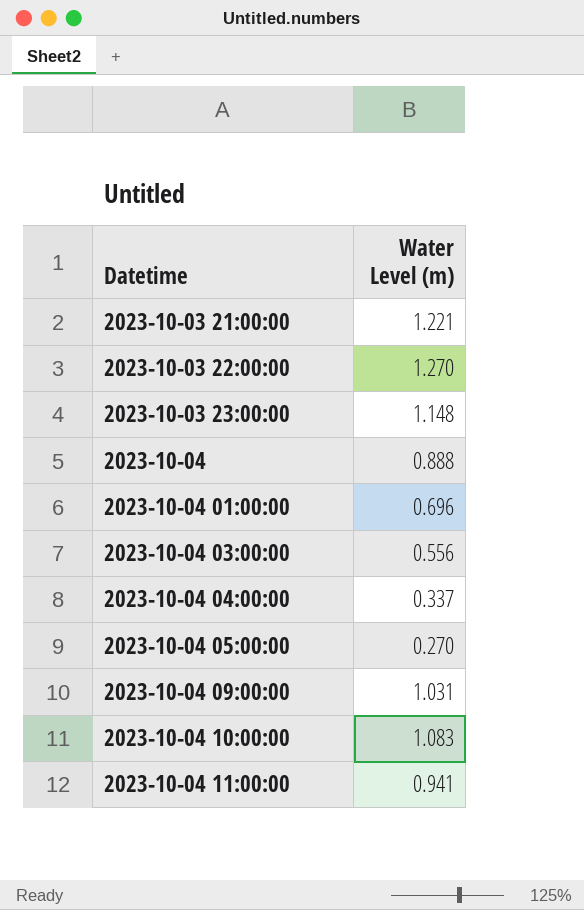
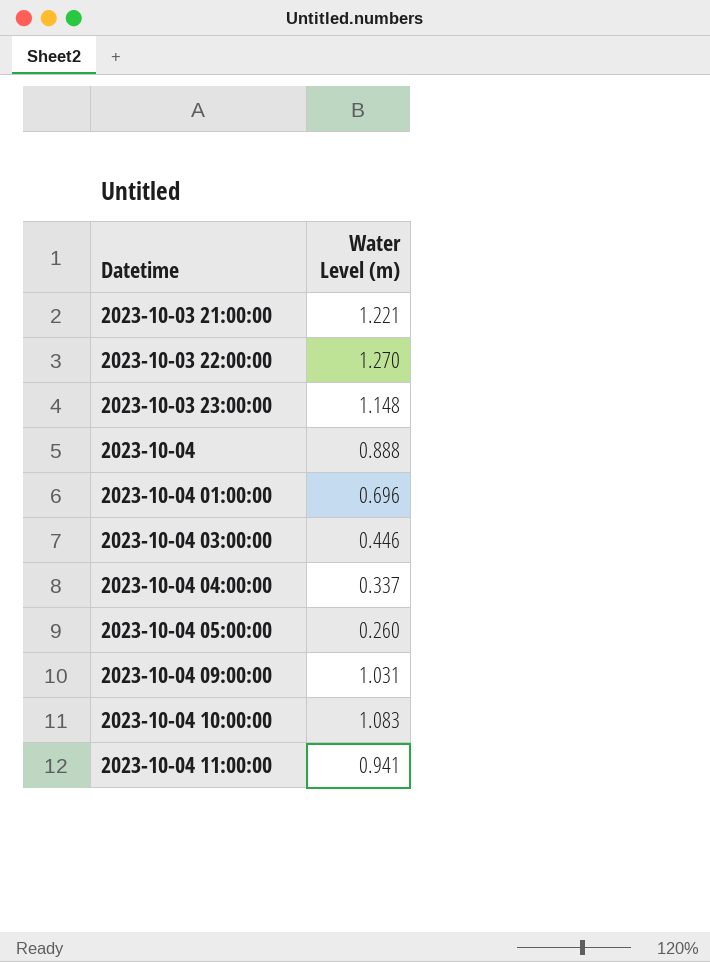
2023-10-04 03:00:00 | Water Level (m): 0.556 -> 0.446
2023-10-04 05:00:00 | Water Level (m): 0.270 -> 0.260

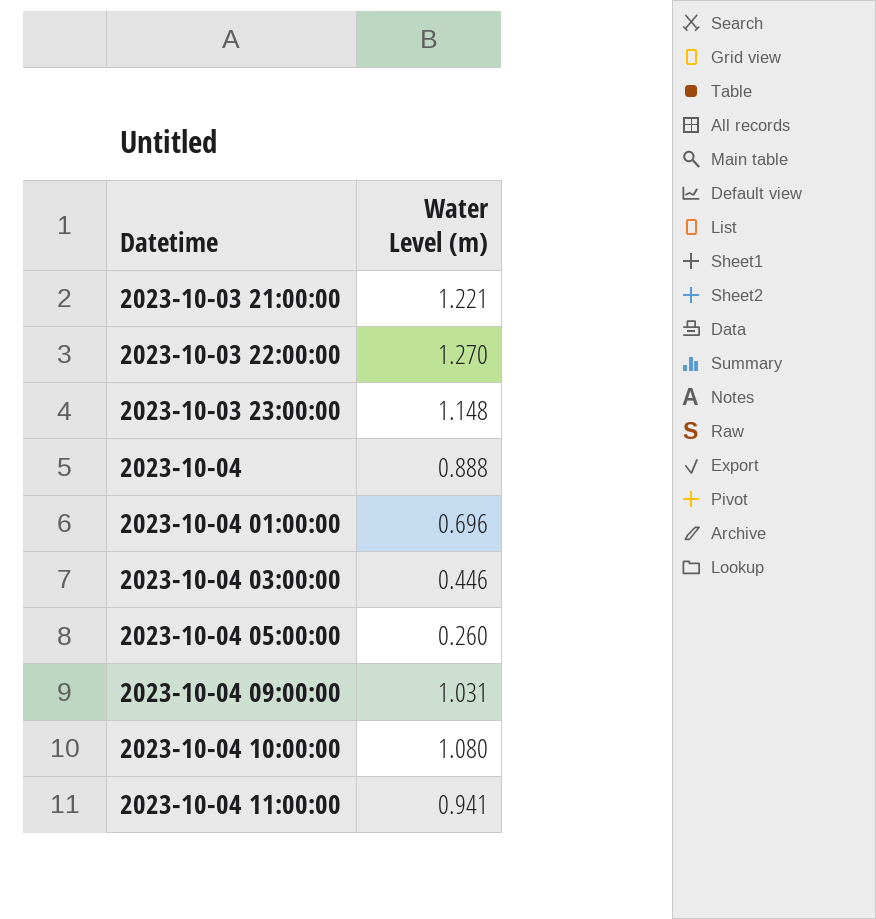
row 2023-10-04 04:00:00: 0.337 -> none
2023-10-04 10:00:00 | Water Level (m): 1.083 -> 1.080

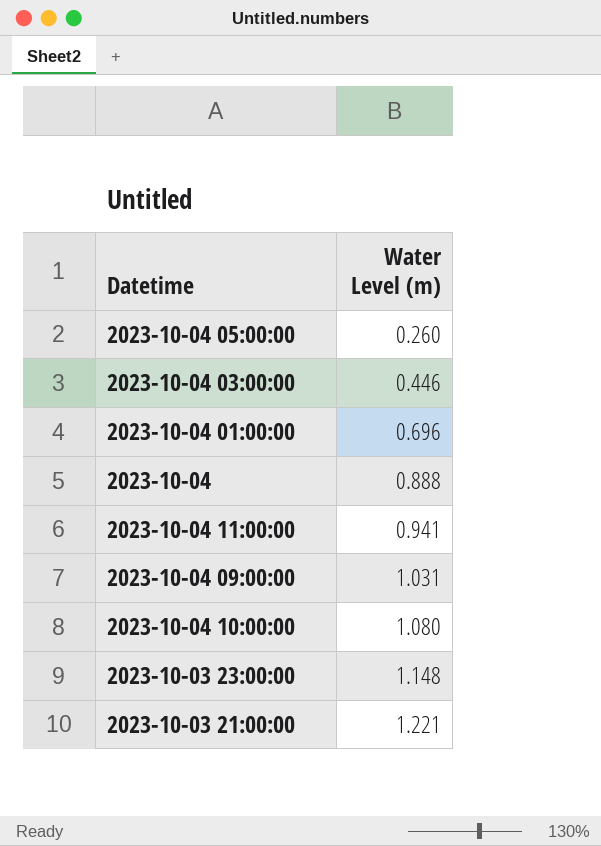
row order: Datetime ascending -> Water Level (m) ascending
row 2023-10-03 22:00:00: 1.270 -> none

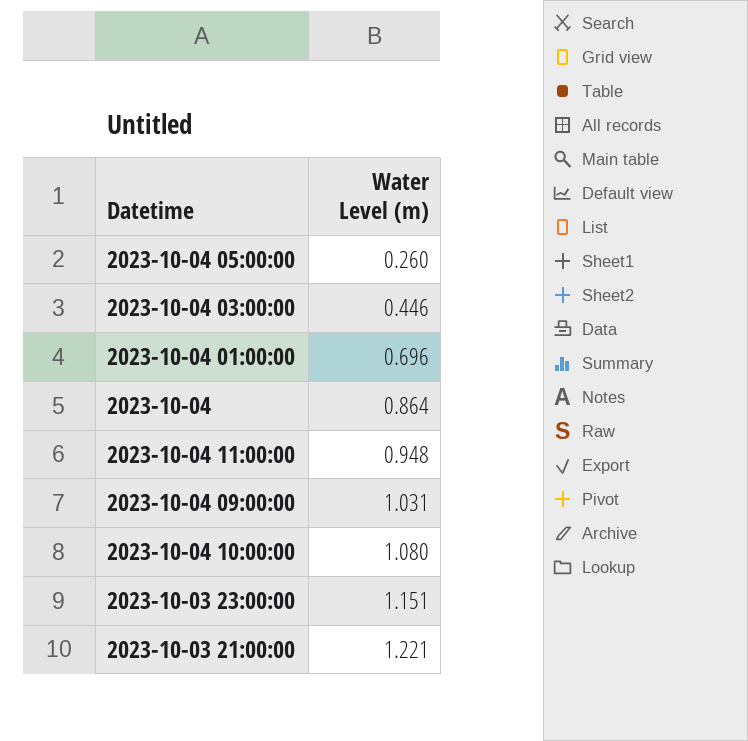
2023-10-04 | Water Level (m): 0.888 -> 0.864
2023-10-04 11:00:00 | Water Level (m): 0.941 -> 0.948
2023-10-03 23:00:00 | Water Level (m): 1.148 -> 1.151

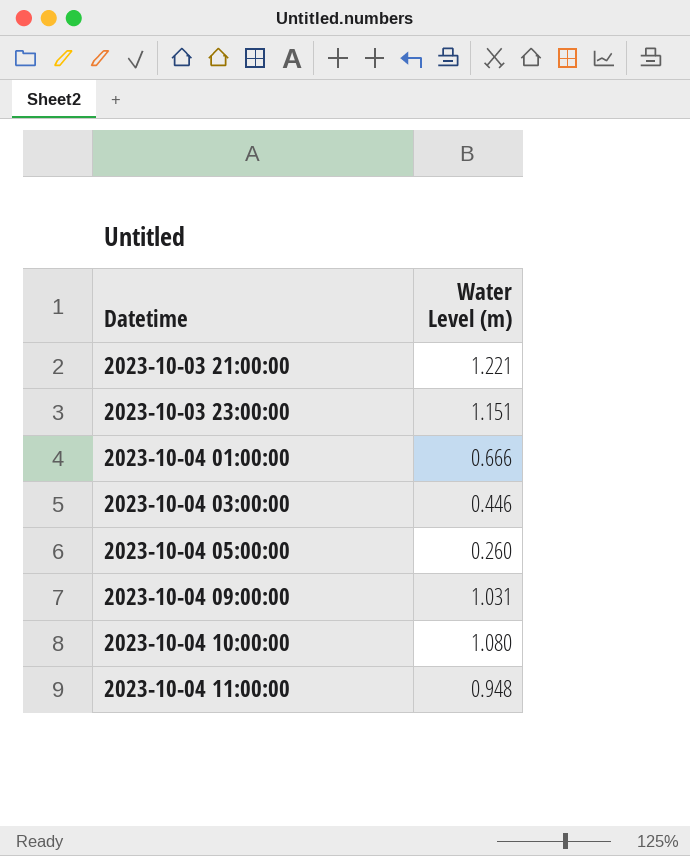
row order: Water Level (m) ascending -> Datetime ascending
row 2023-10-04: 0.864 -> none
2023-10-04 01:00:00 | Water Level (m): 0.696 -> 0.666

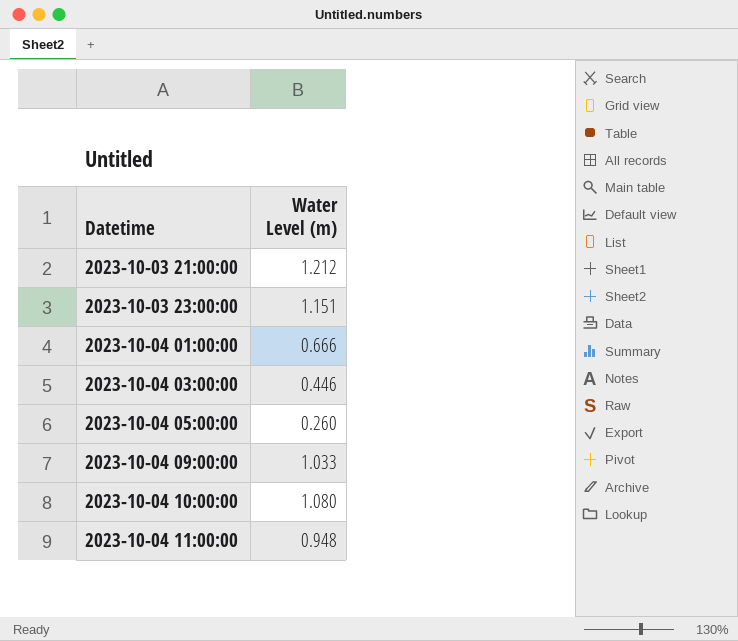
2023-10-03 21:00:00 | Water Level (m): 1.221 -> 1.212
2023-10-04 09:00:00 | Water Level (m): 1.031 -> 1.033

